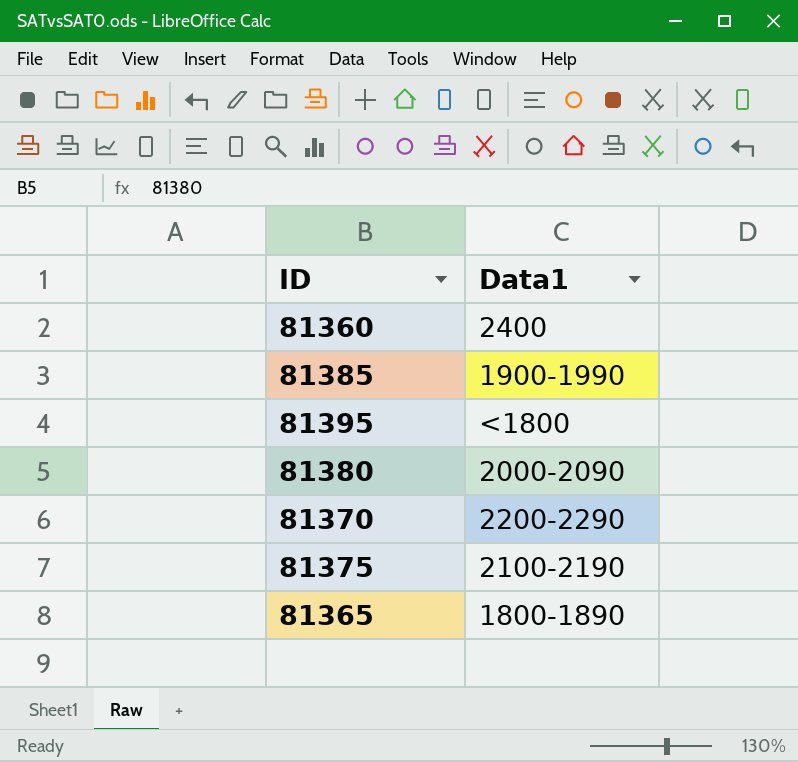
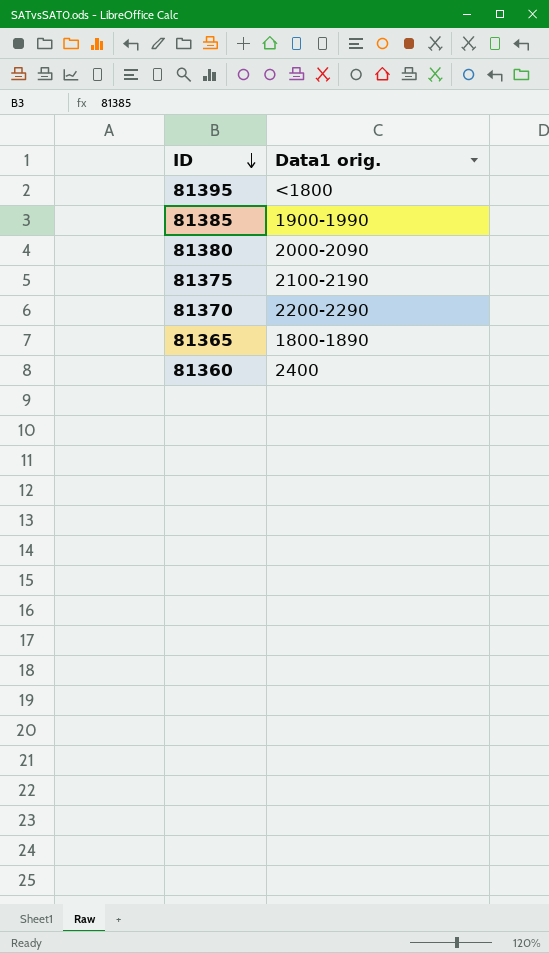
row order: none -> ID descending
column name: Data1 -> Data1 orig.

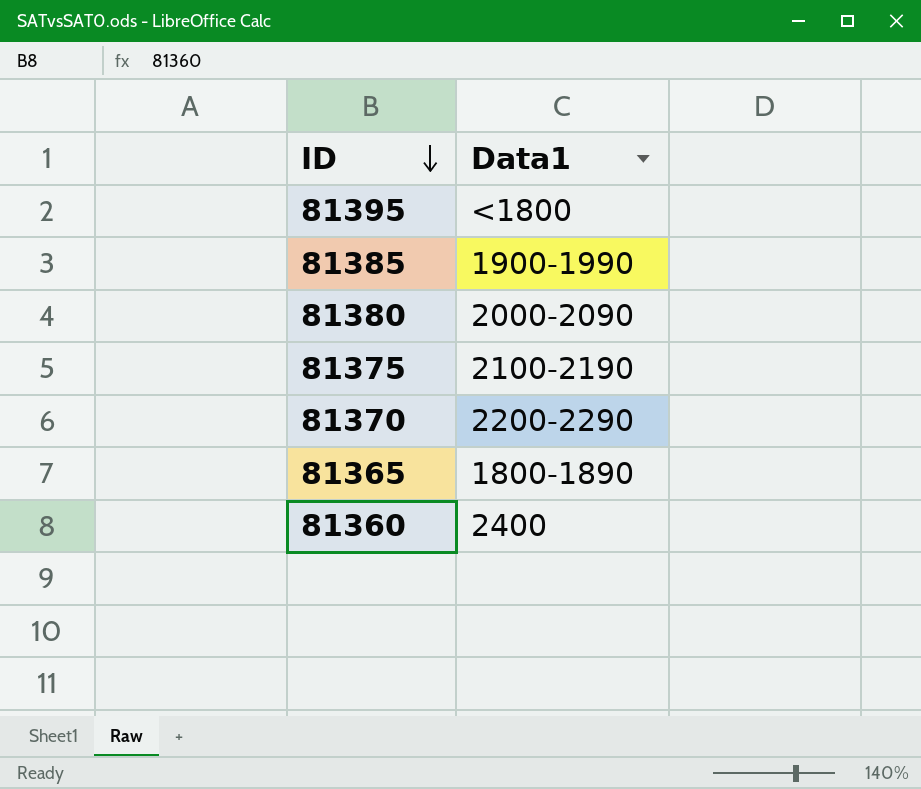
column name: Data1 orig. -> Data1

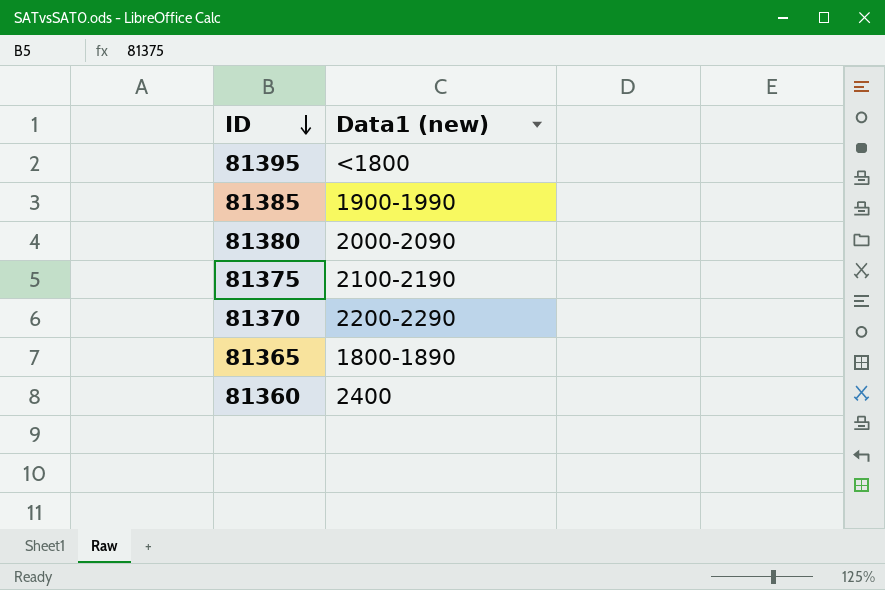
column name: Data1 -> Data1 (new)

